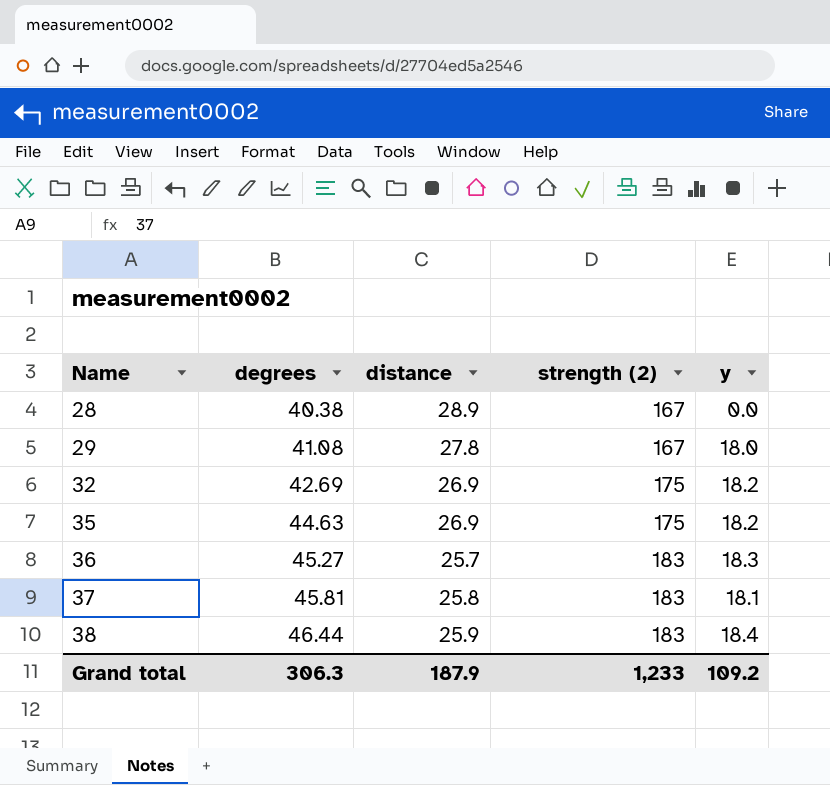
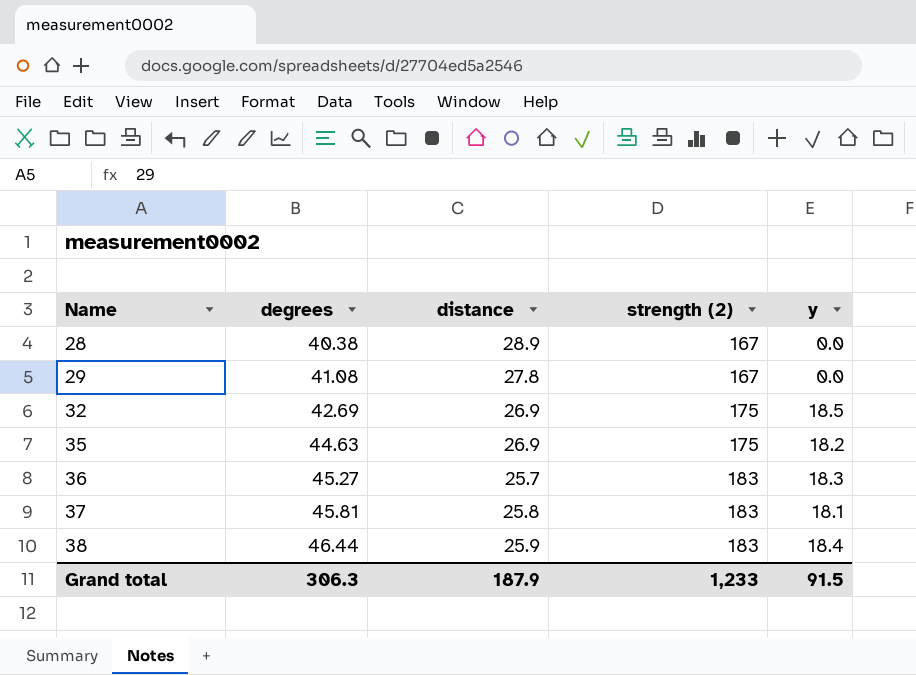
29 | y: 18.0 -> 0.0
32 | y: 18.2 -> 18.5
Grand total | y: 109.2 -> 91.5

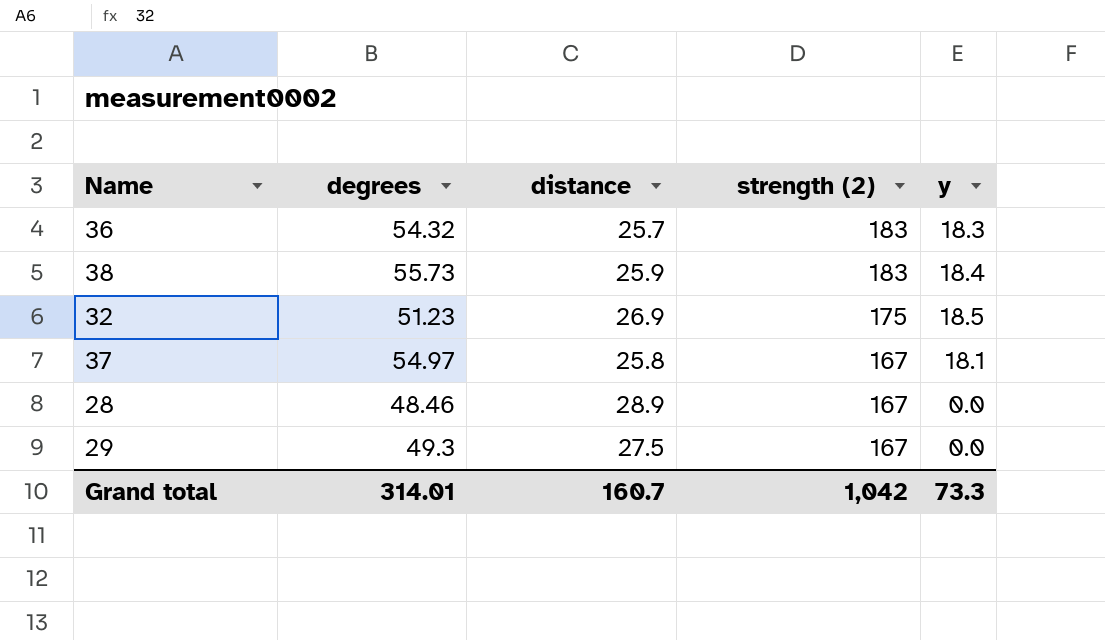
row order: Name ascending -> strength (2) descending
row 35: 44.63 | 26.9 | 175 | 18.2 -> none
36 | degrees: 45.27 -> 54.32
38 | degrees: 46.44 -> 55.73
32 | degrees: 42.69 -> 51.23
37 | degrees: 45.81 -> 54.97
37 | strength (2): 183 -> 167
28 | degrees: 40.38 -> 48.46
29 | degrees: 41.08 -> 49.3
29 | distance: 27.8 -> 27.5
Grand total | degrees: 306.3 -> 314.01
Grand total | distance: 187.9 -> 160.7
Grand total | strength (2): 1,233 -> 1,042
Grand total | y: 91.5 -> 73.3

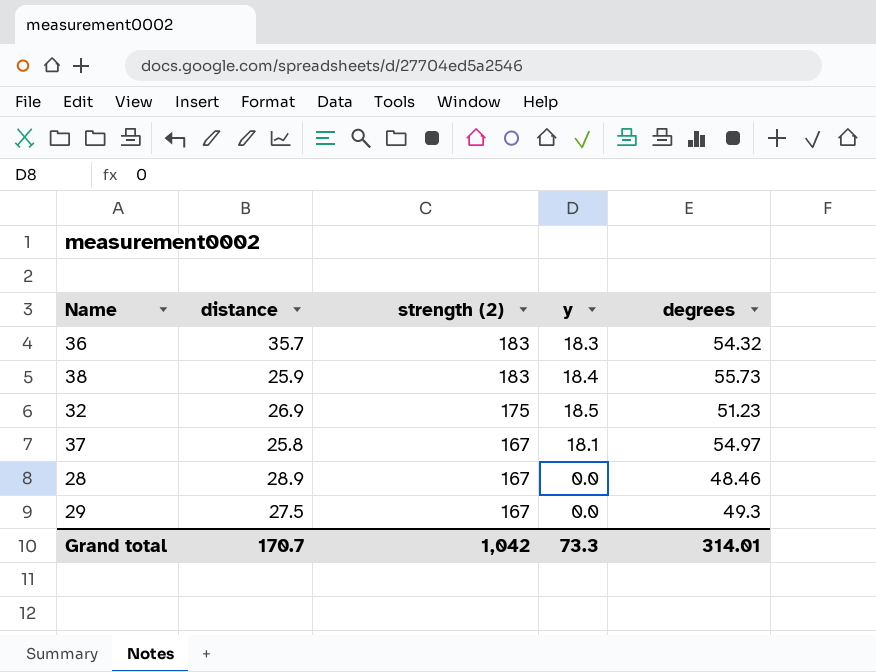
column degrees | position: 2 -> 5
36 | distance: 25.7 -> 35.7
Grand total | distance: 160.7 -> 170.7

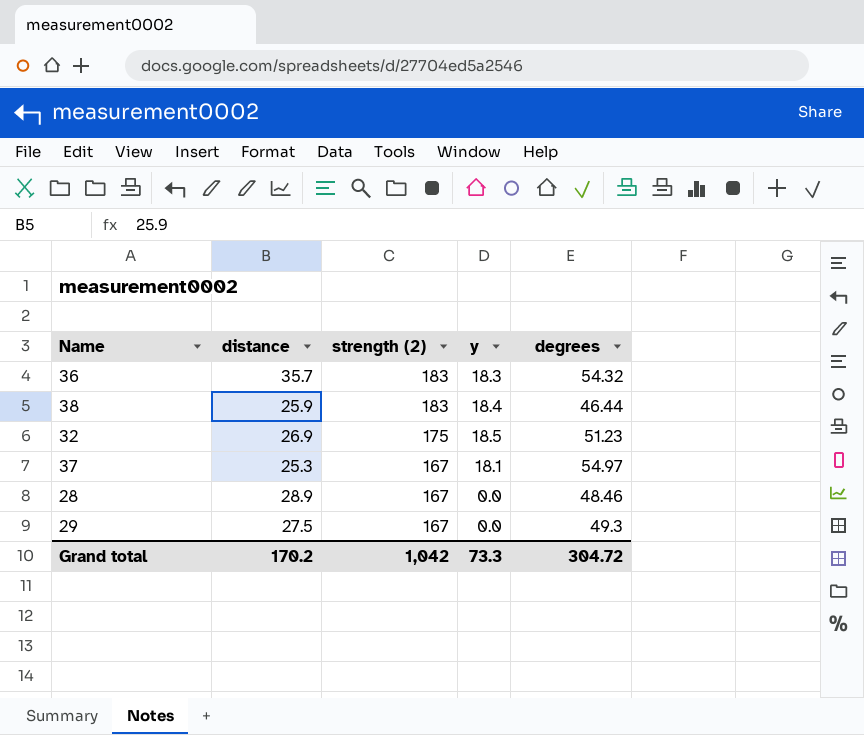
38 | degrees: 55.73 -> 46.44
37 | distance: 25.8 -> 25.3
Grand total | distance: 170.7 -> 170.2
Grand total | degrees: 314.01 -> 304.72

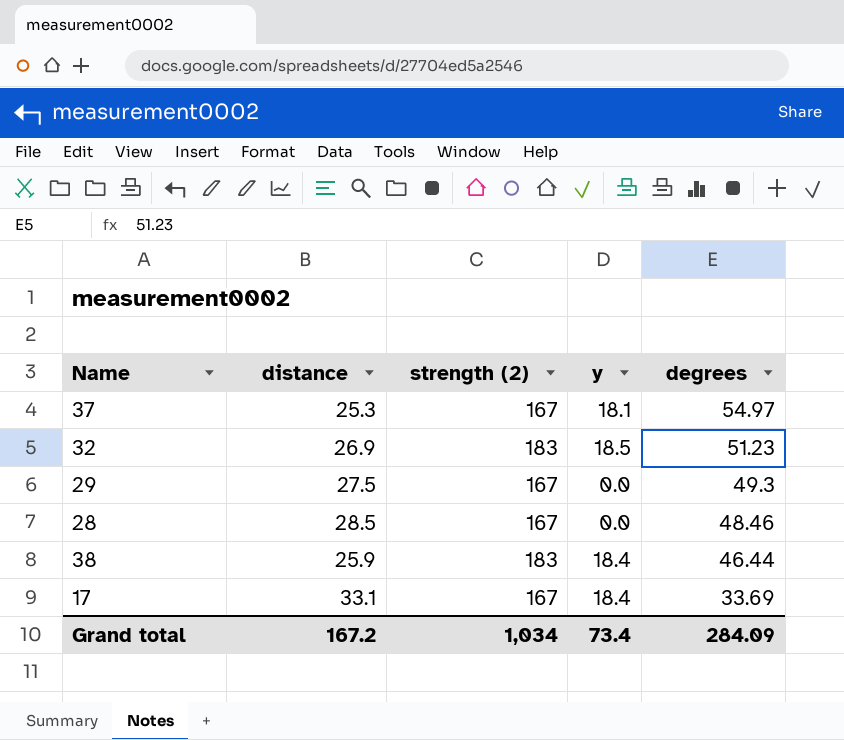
row order: strength (2) descending -> degrees descending
row 36: 35.7 | 183 | 18.3 | 54.32 -> none
32 | strength (2): 175 -> 183
28 | distance: 28.9 -> 28.5
row 17: none -> 33.1 | 167 | 18.4 | 33.69
Grand total | distance: 170.2 -> 167.2
Grand total | strength (2): 1,042 -> 1,034
Grand total | y: 73.3 -> 73.4
Grand total | degrees: 304.72 -> 284.09

